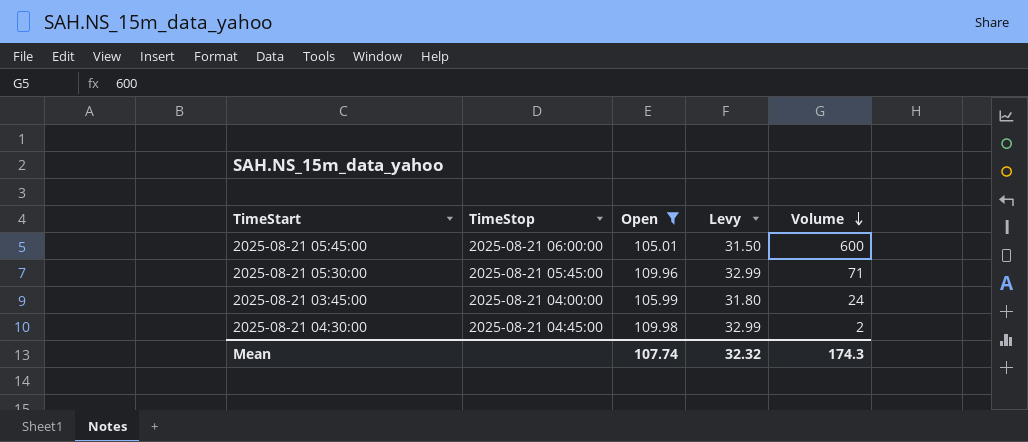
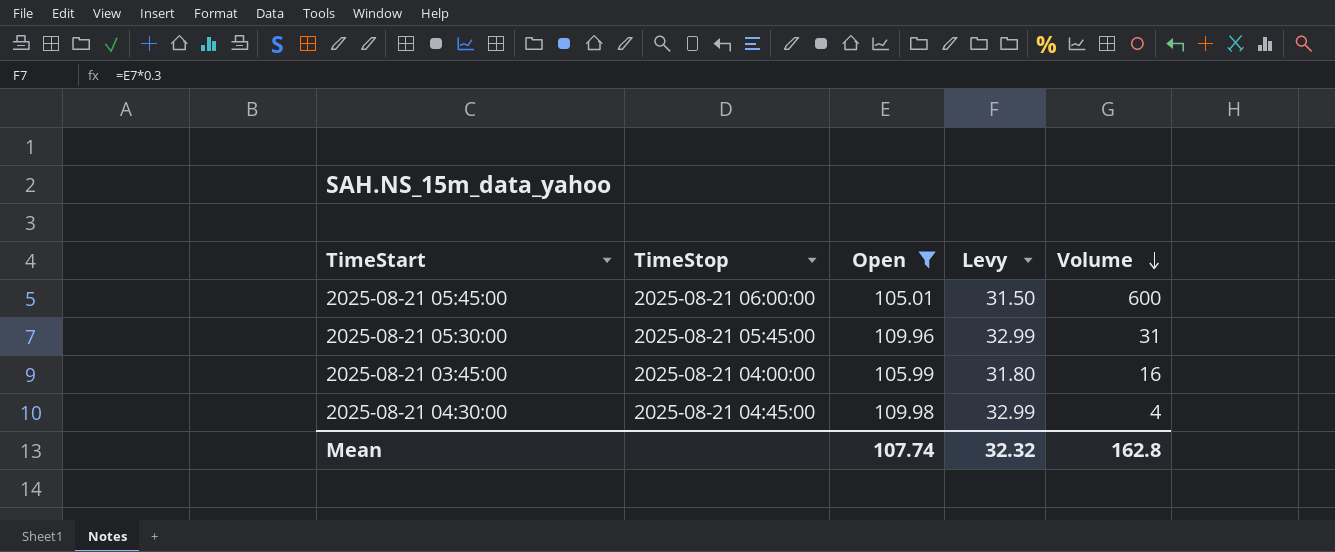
2025-08-21 05:30:00 | Volume: 71 -> 31
2025-08-21 03:45:00 | Volume: 24 -> 16
2025-08-21 04:30:00 | Volume: 2 -> 4
Mean | Volume: 174.3 -> 162.8

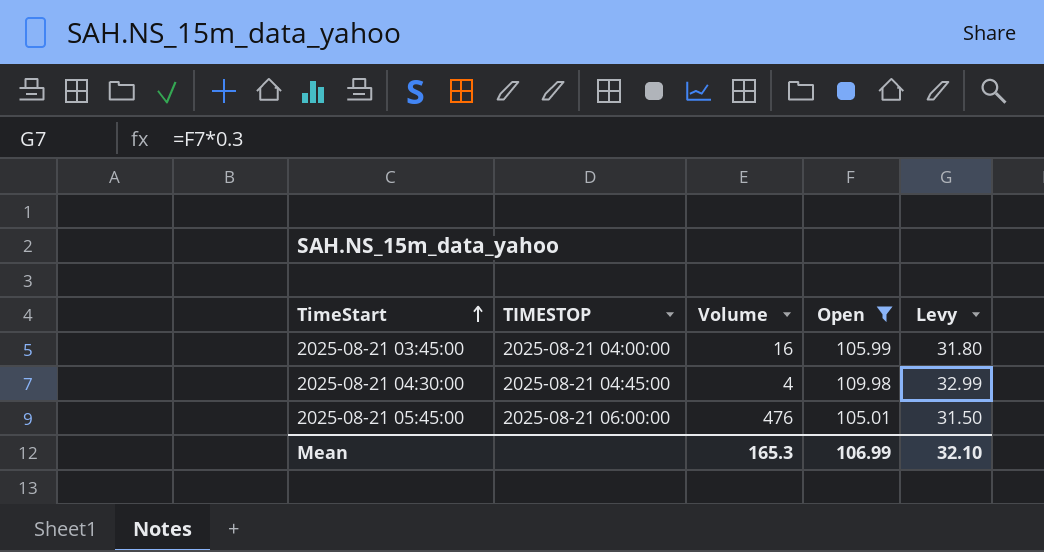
row order: Volume descending -> TimeStart ascending
column name: TimeStop -> TIMESTOP
column Volume | position: 5 -> 3
row 2025-08-21 05:30:00: 2025-08-21 05:45:00 | 109.96 | 32.99 | 31 -> none
2025-08-21 05:45:00 | Volume: 600 -> 476
Mean | Volume: 162.8 -> 165.3
Mean | Open: 107.74 -> 106.99
Mean | Levy: 32.32 -> 32.10

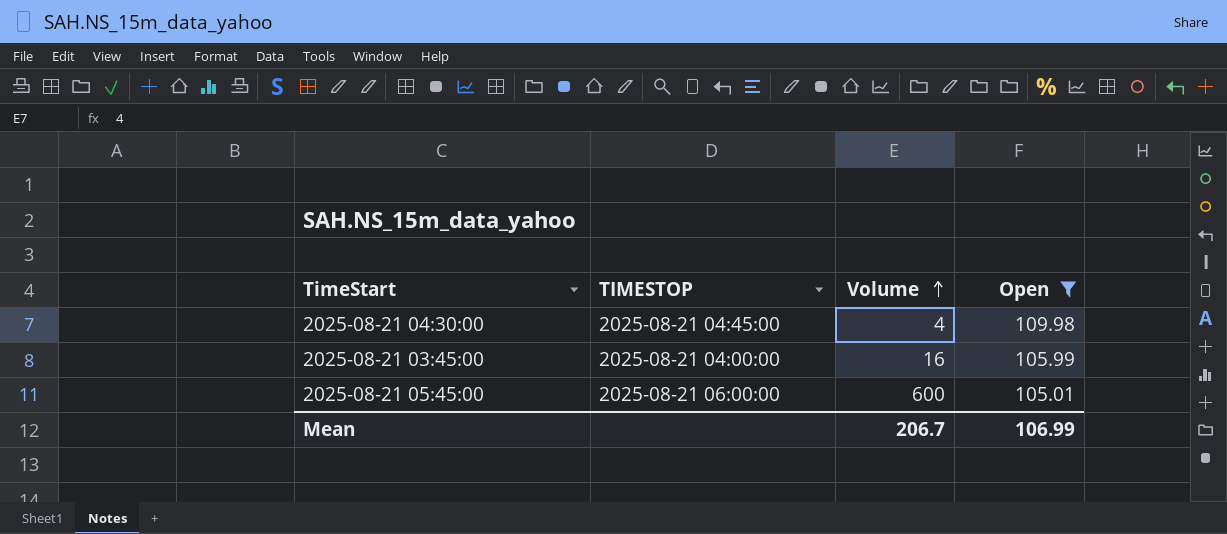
row order: TimeStart ascending -> Volume ascending
column Levy | formula: [Open] * 0.3 -> none
2025-08-21 05:45:00 | Volume: 476 -> 600
Mean | Volume: 165.3 -> 206.7

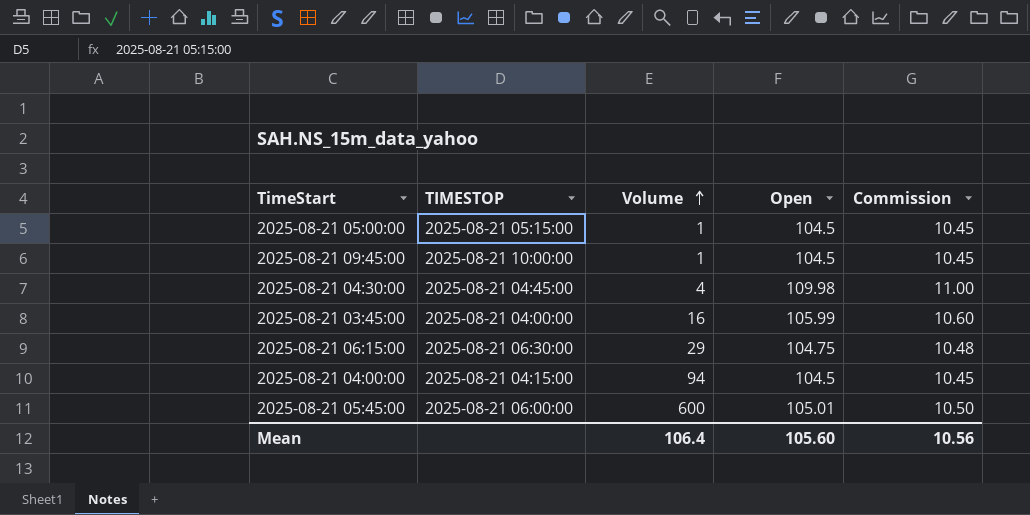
filter: Open >= 105.01 -> none
column Commission | formula: none -> [Open] * 0.1
Mean | Volume: 206.7 -> 106.4
Mean | Open: 106.99 -> 105.60

